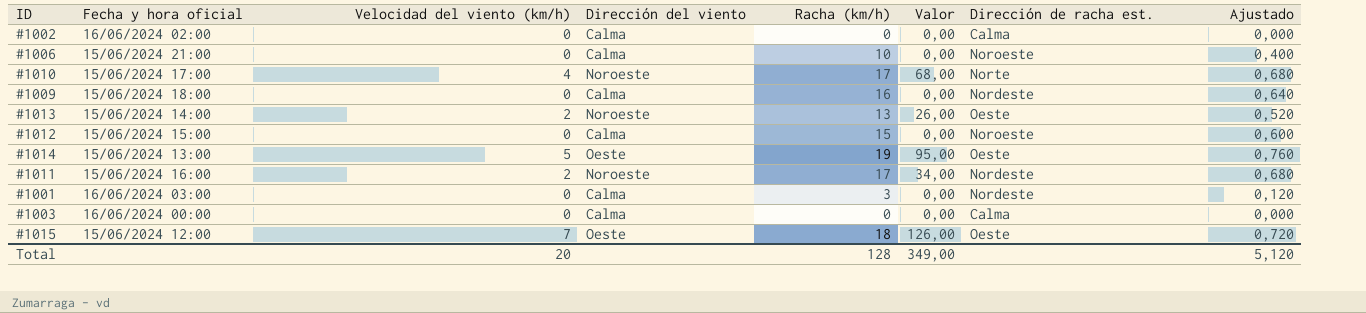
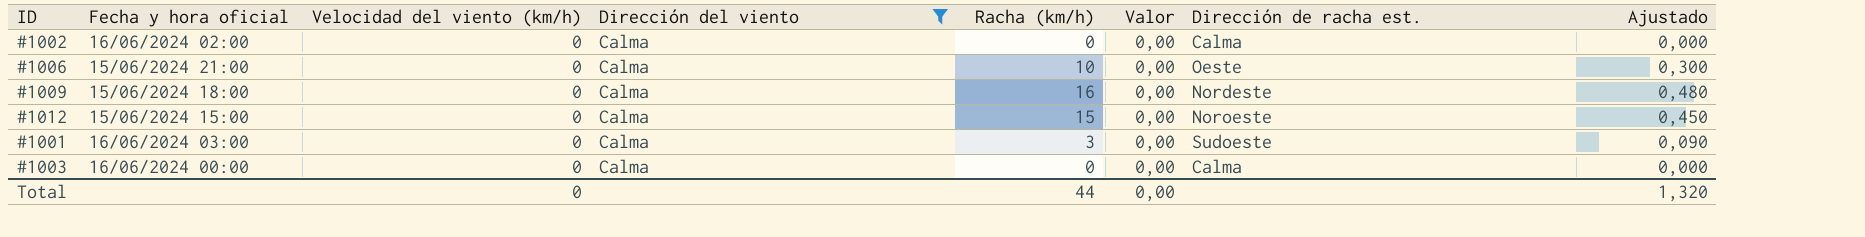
filter: none -> Dirección del viento = Calma
column Ajustado | formula: [Racha (km/h)] * 0,04 -> [Racha (km/h)] * 0,03
#1006 | Dirección de racha est.: Noroeste -> Oeste
#1001 | Dirección de racha est.: Nordeste -> Sudoeste
Total | Velocidad del viento (km/h): 20 -> 0
Total | Racha (km/h): 128 -> 44
Total | Valor: 349,00 -> 0,00
Total | Ajustado: 5,120 -> 1,320

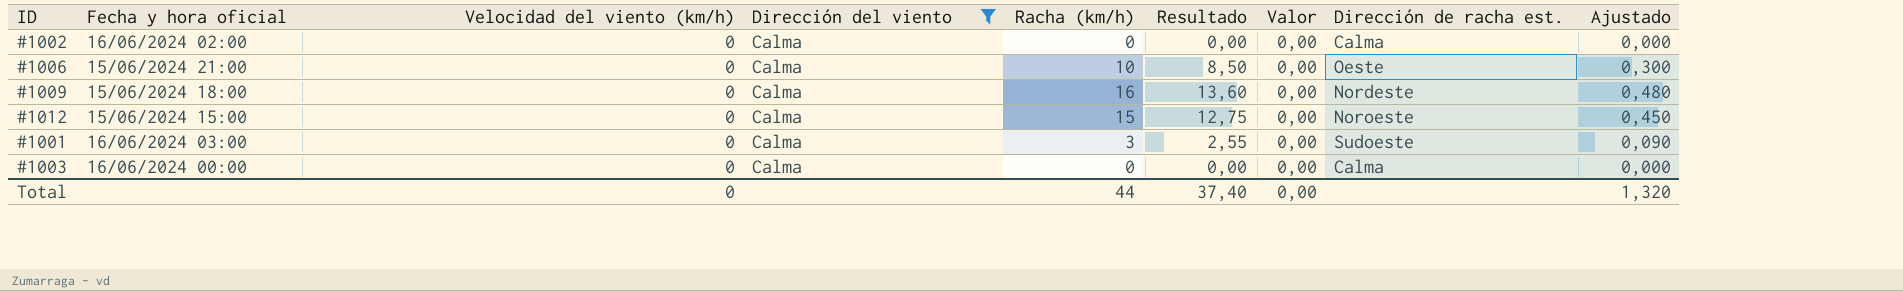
column Resultado | formula: none -> [Racha (km/h)] * 0,85

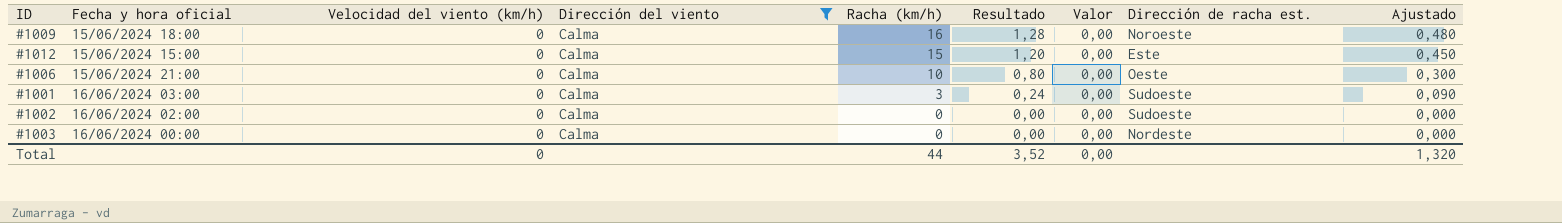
row order: none -> Racha (km/h) descending
column Resultado | formula: [Racha (km/h)] * 0,85 -> [Racha (km/h)] * 0,08
#1009 | Dirección de racha est.: Nordeste -> Noroeste
#1012 | Dirección de racha est.: Noroeste -> Este
#1002 | Dirección de racha est.: Calma -> Sudoeste
#1003 | Dirección de racha est.: Calma -> Nordeste
Total | Resultado: 37,40 -> 3,52

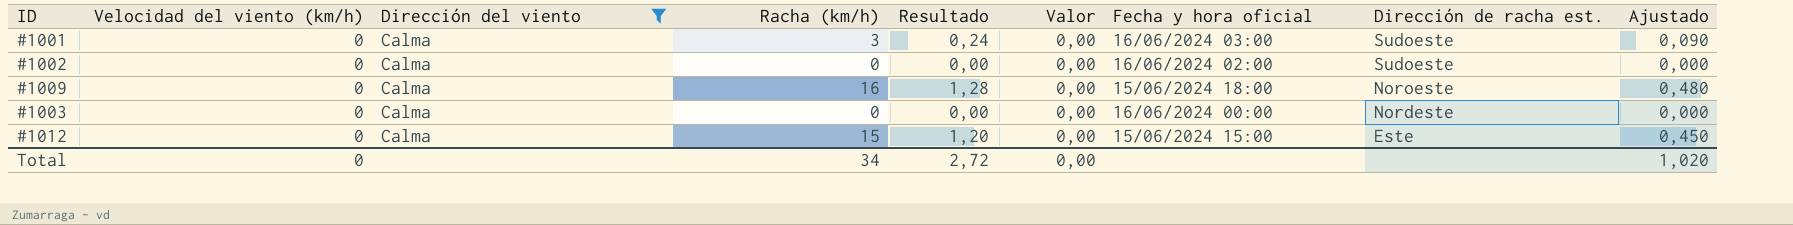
row order: Racha (km/h) descending -> Dirección de racha est. descending
column Fecha y hora oficial | position: 2 -> 7
row #1006: 15/06/2024 21:00 | 0 | Calma | 10 | 0,80 | 0,00 | Oeste | 0,300 -> none
Total | Racha (km/h): 44 -> 34
Total | Resultado: 3,52 -> 2,72
Total | Ajustado: 1,320 -> 1,020

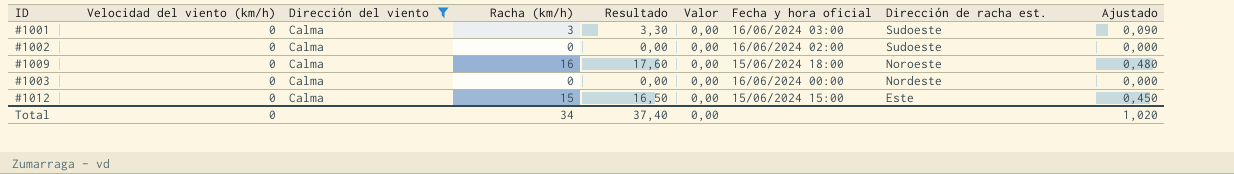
column Resultado | formula: [Racha (km/h)] * 0,08 -> [Racha (km/h)] * 1,1
Total | Resultado: 2,72 -> 37,40

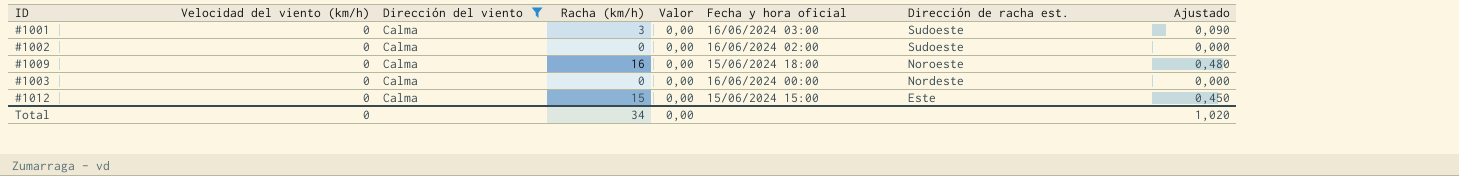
column Resultado | formula: [Racha (km/h)] * 1,1 -> none

